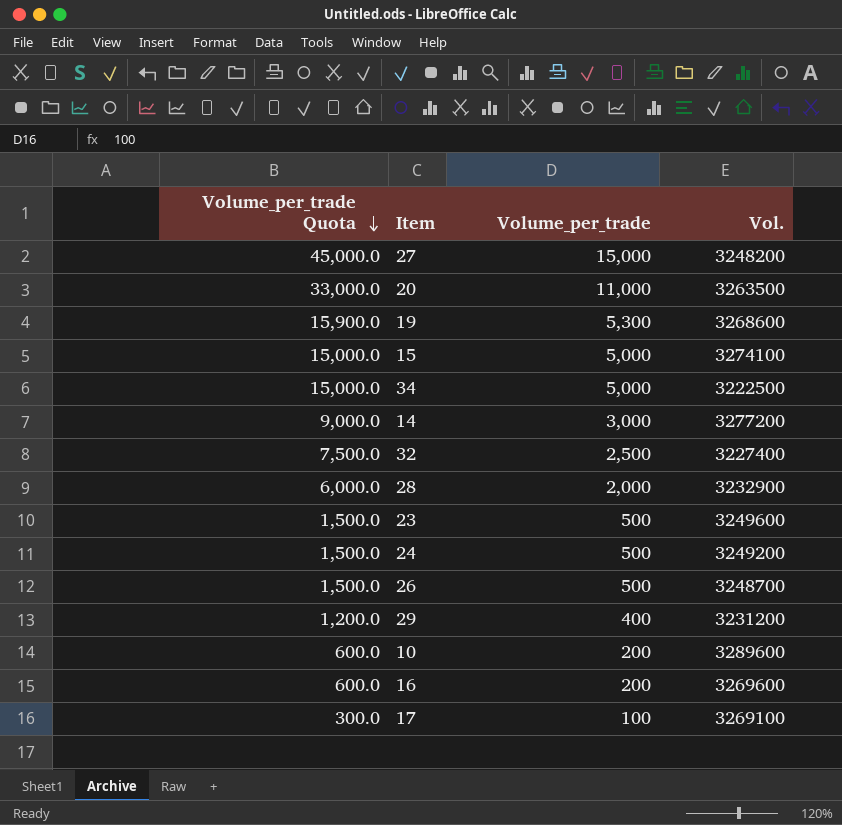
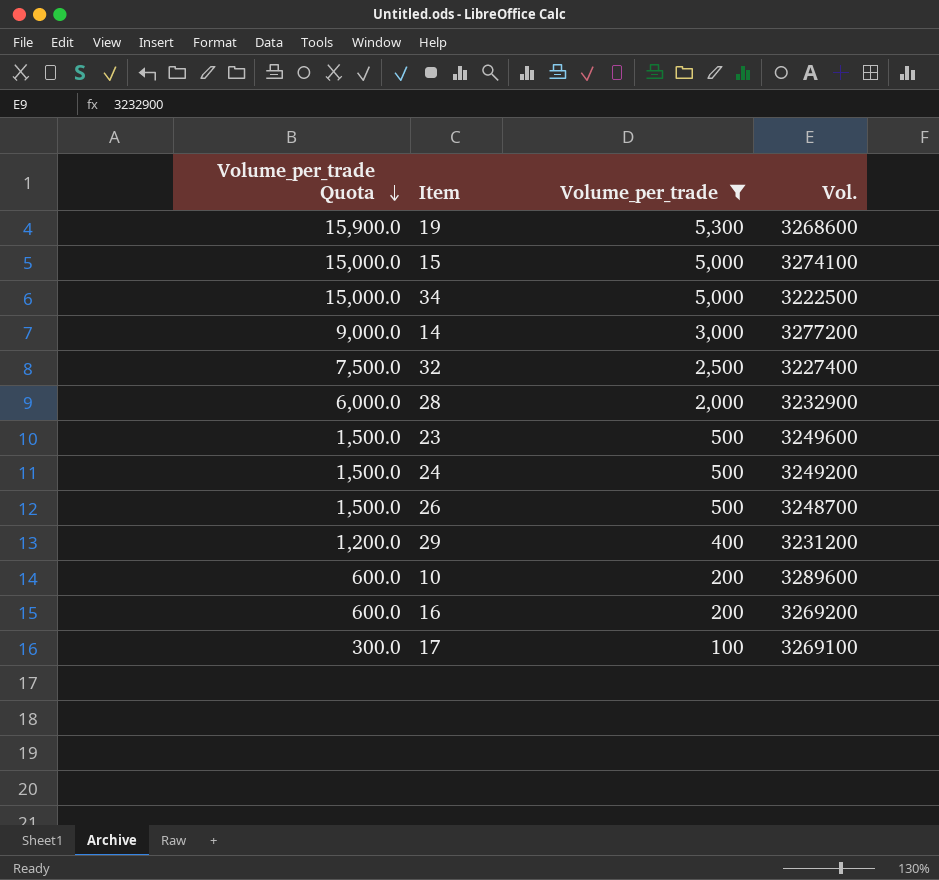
filter: none -> Volume_per_trade <= 5,300
16 | Vol.: 3269600 -> 3269200

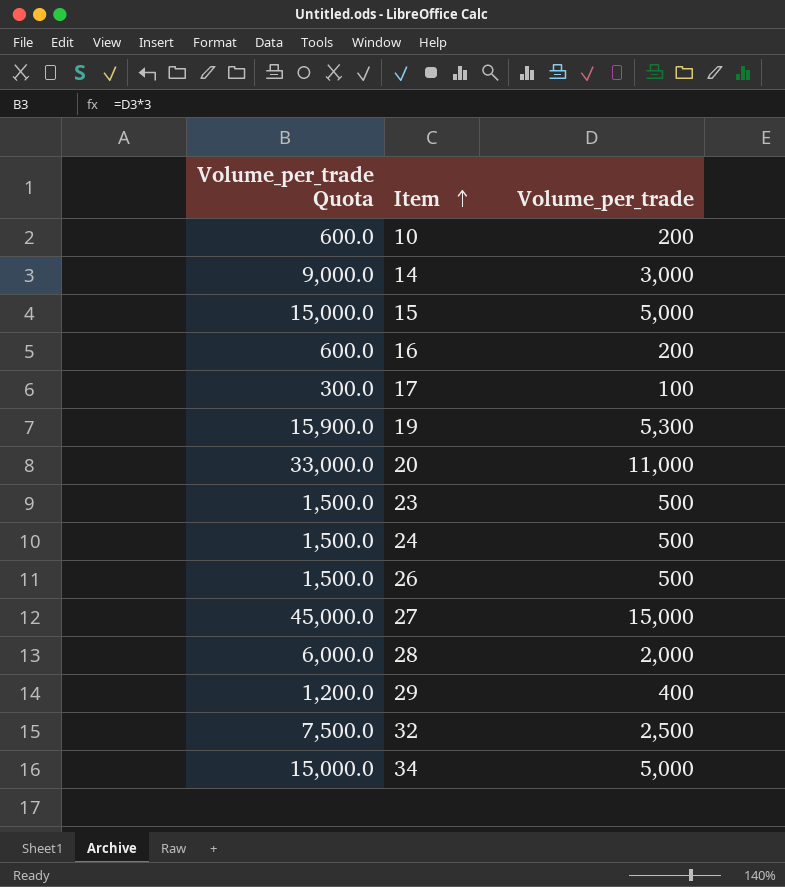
filter: Volume_per_trade <= 5,300 -> none
row order: Volume_per_trade Quota descending -> Item ascending
column Vol. | position: 4 -> none

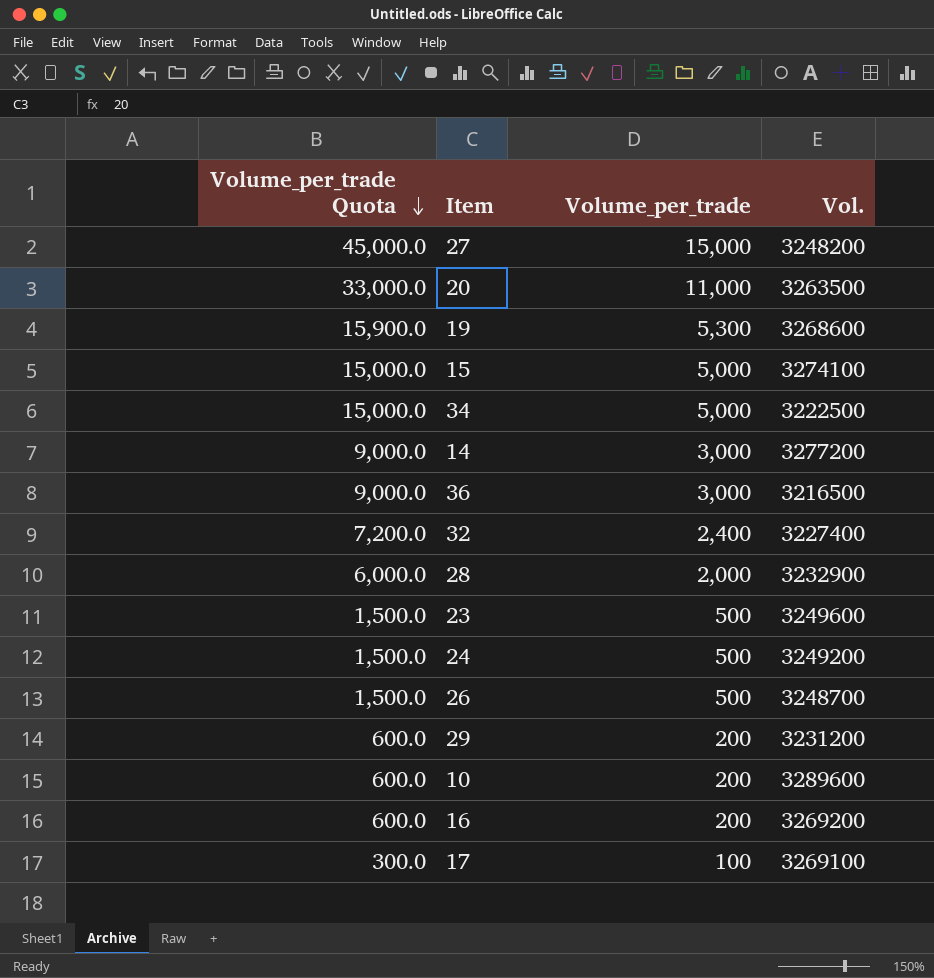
row order: Item ascending -> Volume_per_trade Quota descending
column Vol. | position: none -> 4
row 36: none -> 9,000.0 | 3,000 | 3216500
32 | Volume_per_trade Quota: 7,500.0 -> 7,200.0
32 | Volume_per_trade: 2,500 -> 2,400
29 | Volume_per_trade Quota: 1,200.0 -> 600.0
29 | Volume_per_trade: 400 -> 200

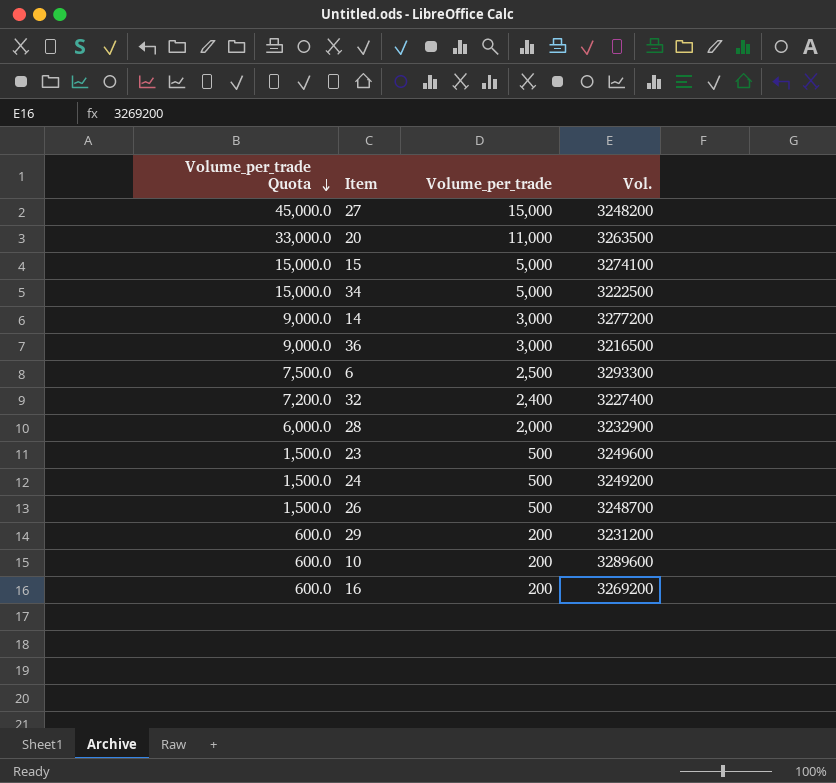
row 19: 15,900.0 | 5,300 | 3268600 -> none
row 17: 300.0 | 100 | 3269100 -> none
row 6: none -> 7,500.0 | 2,500 | 3293300

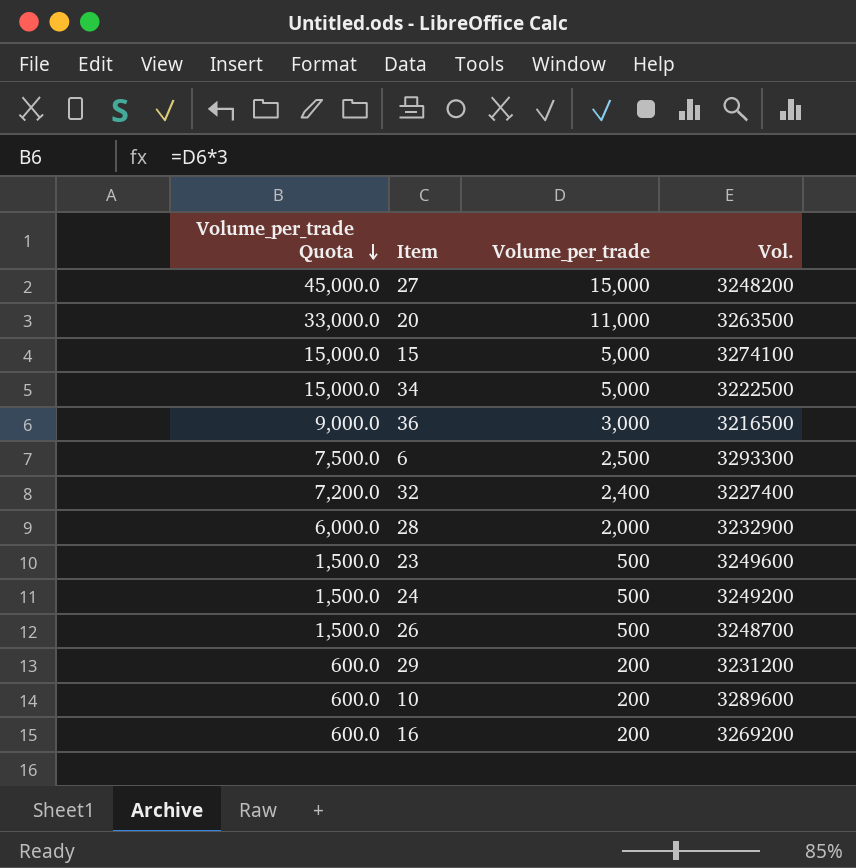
row 14: 9,000.0 | 3,000 | 3277200 -> none

